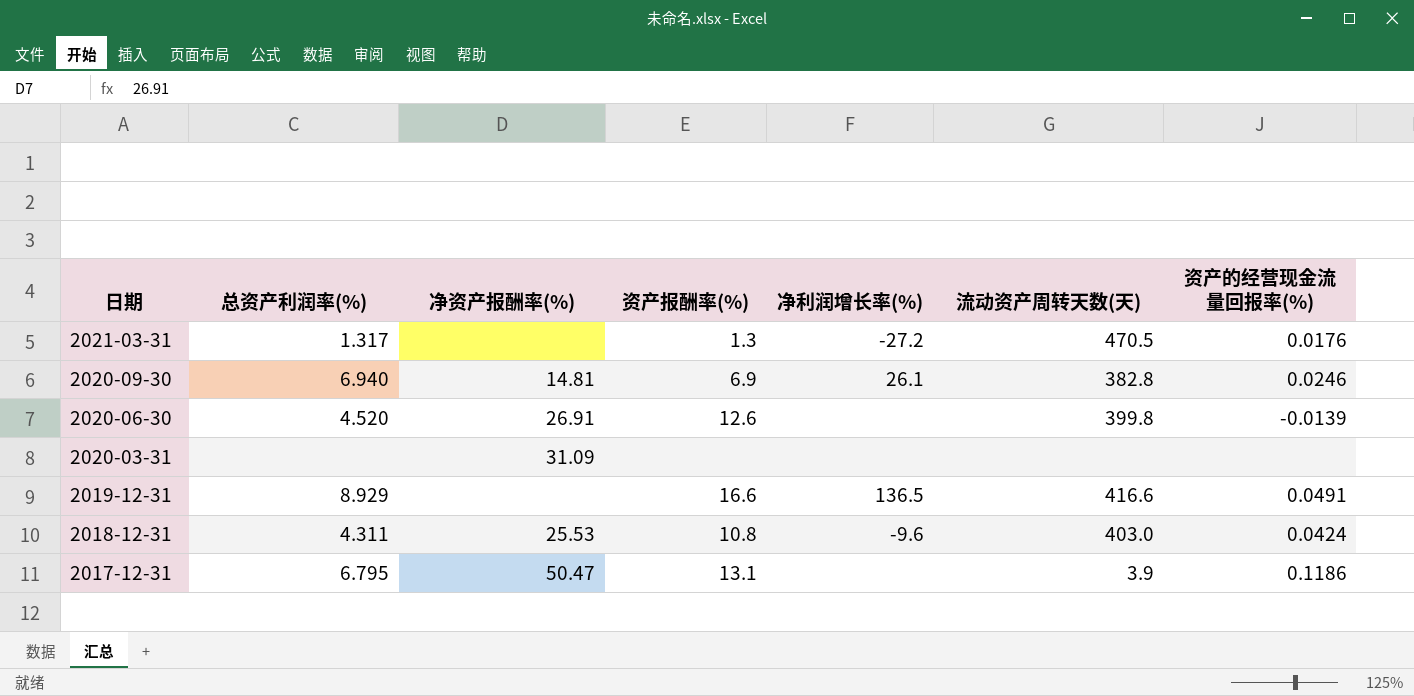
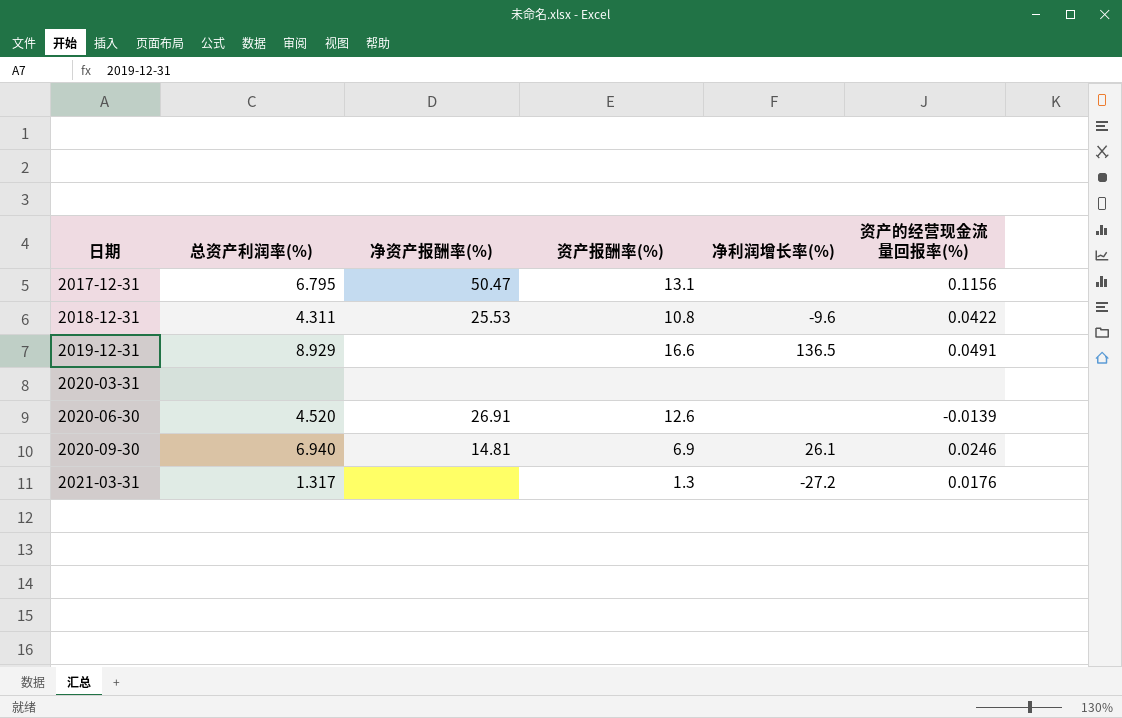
row order: 日期 descending -> 日期 ascending
column 流动资产周转天数(天) | position: 6 -> none
2017-12-31 | 资产的经营现金流量回报率(%): 0.1186 -> 0.1156
2018-12-31 | 资产的经营现金流量回报率(%): 0.0424 -> 0.0422
2020-03-31 | 净资产报酬率(%): 31.09 -> none

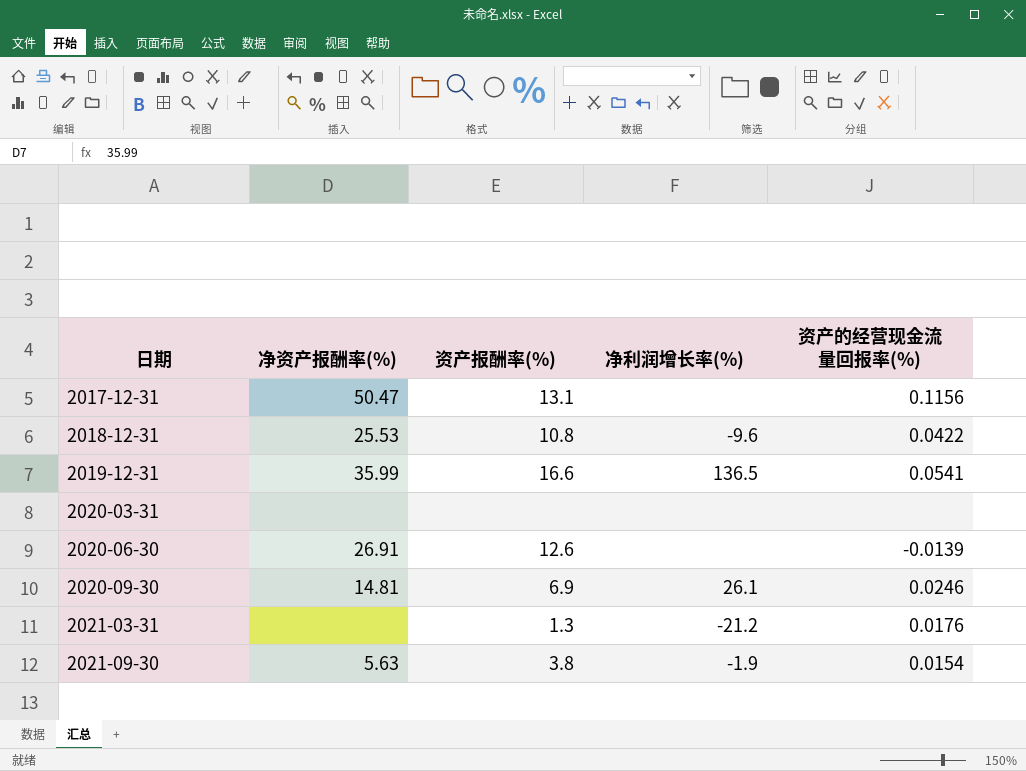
column 总资产利润率(%) | position: 2 -> none
2019-12-31 | 净资产报酬率(%): none -> 35.99
2019-12-31 | 资产的经营现金流量回报率(%): 0.0491 -> 0.0541
2021-03-31 | 净利润增长率(%): -27.2 -> -21.2
row 2021-09-30: none -> 5.63 | 3.8 | -1.9 | 0.0154

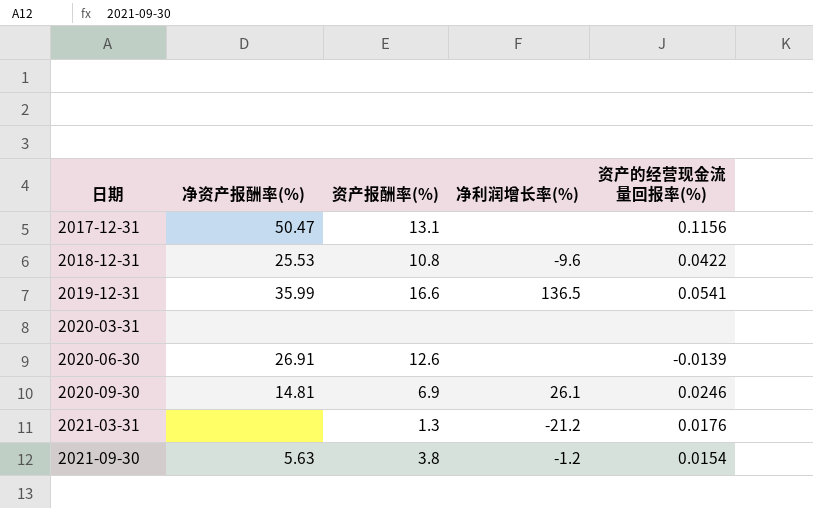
2021-09-30 | 净利润增长率(%): -1.9 -> -1.2

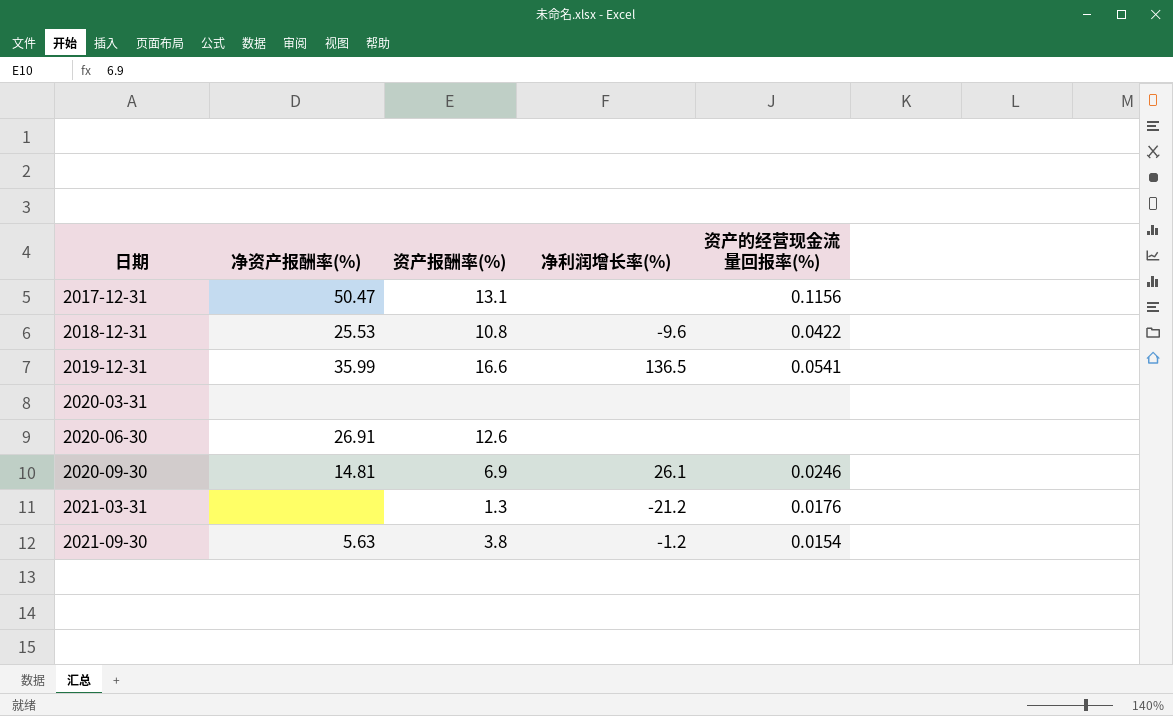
2020-06-30 | 资产的经营现金流量回报率(%): -0.0139 -> none

